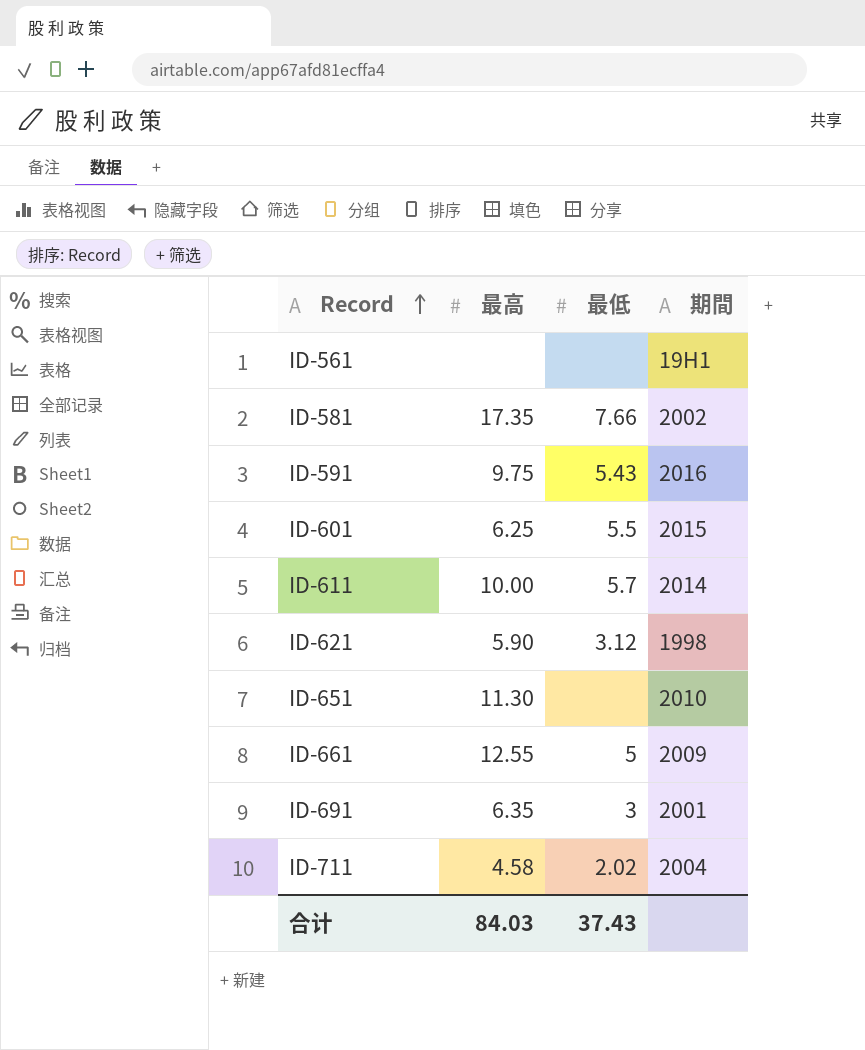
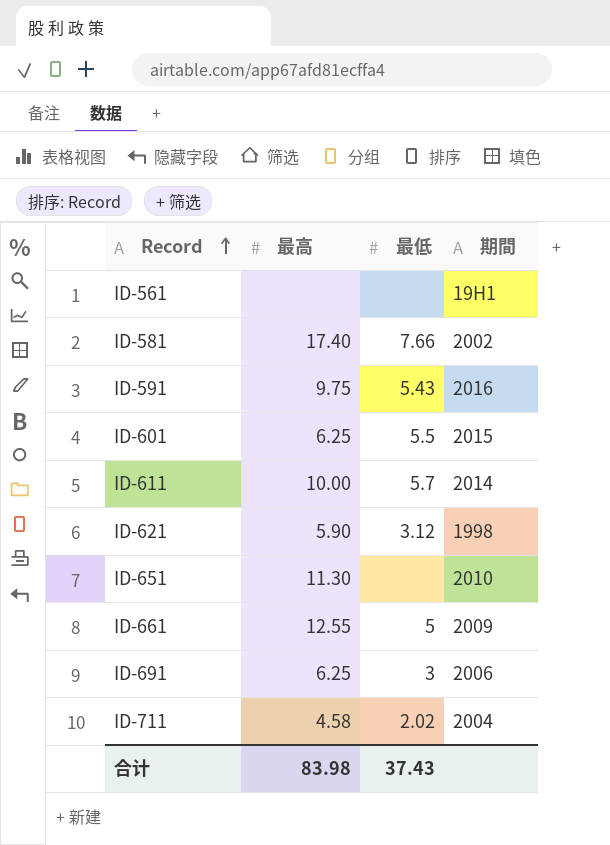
ID-581 | 最高: 17.35 -> 17.40
ID-691 | 最高: 6.35 -> 6.25
ID-691 | 期間: 2001 -> 2006
合计 | 最高: 84.03 -> 83.98

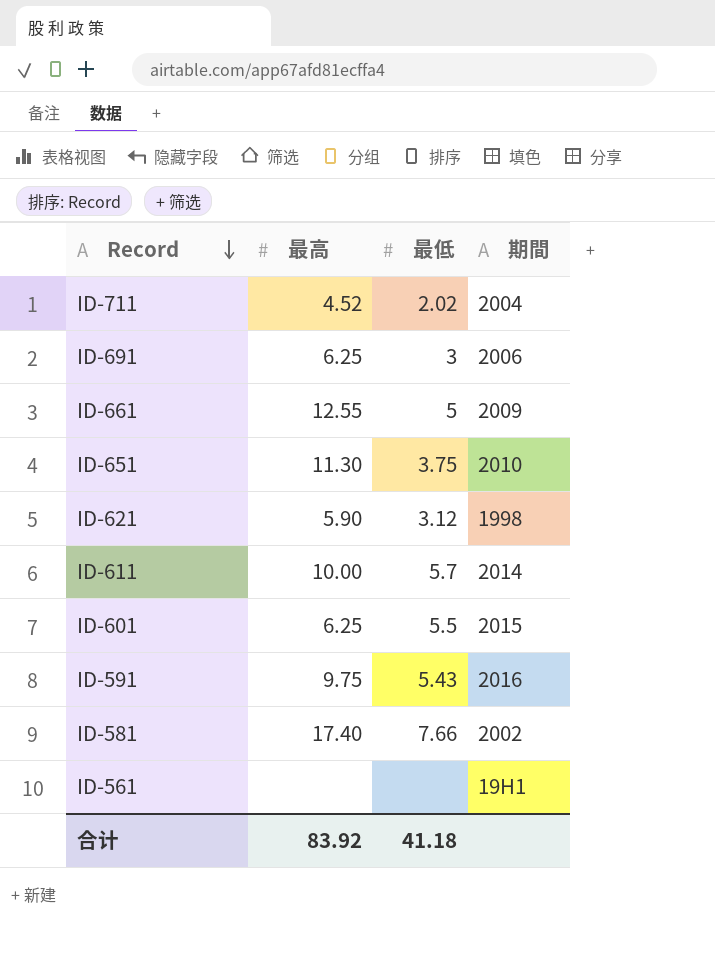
row order: Record ascending -> Record descending
ID-711 | 最高: 4.58 -> 4.52
ID-651 | 最低: none -> 3.75
合计 | 最高: 83.98 -> 83.92
合计 | 最低: 37.43 -> 41.18

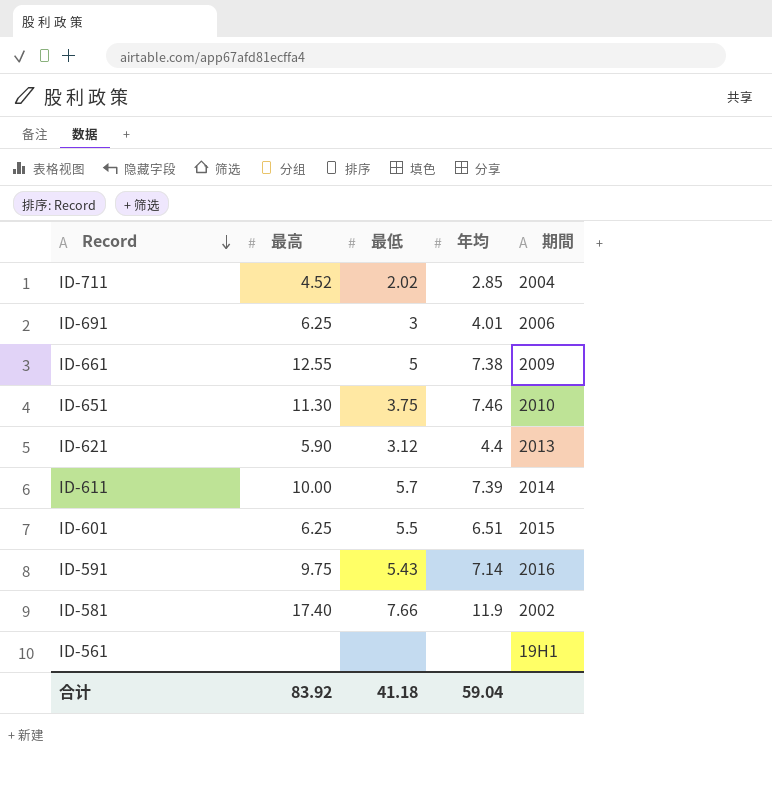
column 年均 | position: none -> 4
ID-621 | 期間: 1998 -> 2013

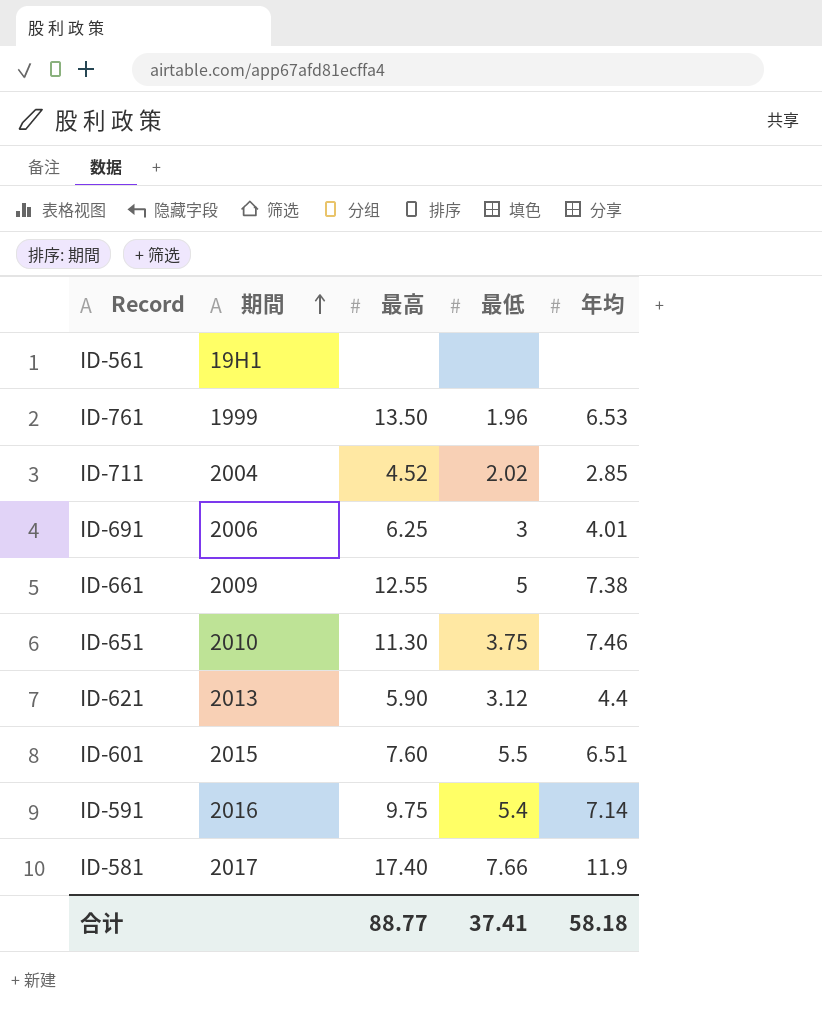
row order: Record descending -> 期間 ascending
column 期間 | position: 5 -> 2
row ID-611: 10.00 | 5.7 | 7.39 | 2014 -> none
row ID-761: none -> 1999 | 13.50 | 1.96 | 6.53
ID-601 | 最高: 6.25 -> 7.60
ID-591 | 最低: 5.43 -> 5.4
ID-581 | 期間: 2002 -> 2017
合计 | 最高: 83.92 -> 88.77
合计 | 最低: 41.18 -> 37.41
合计 | 年均: 59.04 -> 58.18

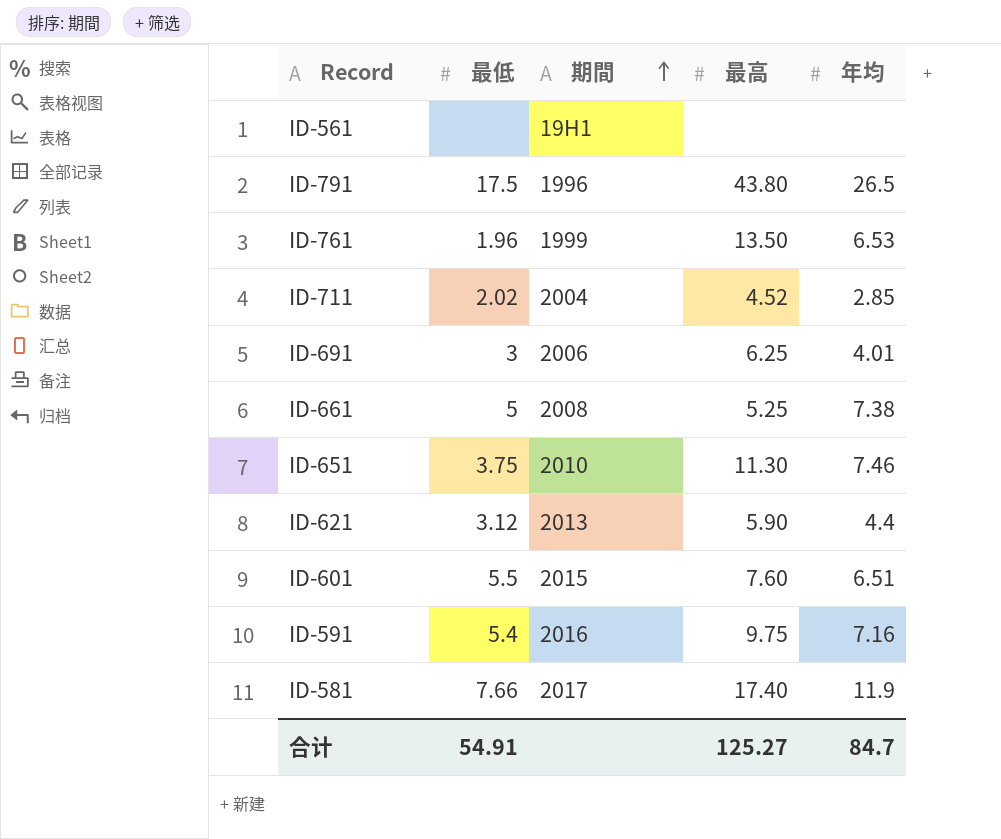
column 最低 | position: 4 -> 2
row ID-791: none -> 17.5 | 1996 | 43.80 | 26.5
ID-661 | 期間: 2009 -> 2008
ID-661 | 最高: 12.55 -> 5.25
ID-591 | 年均: 7.14 -> 7.16
合计 | 最低: 37.41 -> 54.91
合计 | 最高: 88.77 -> 125.27
合计 | 年均: 58.18 -> 84.7

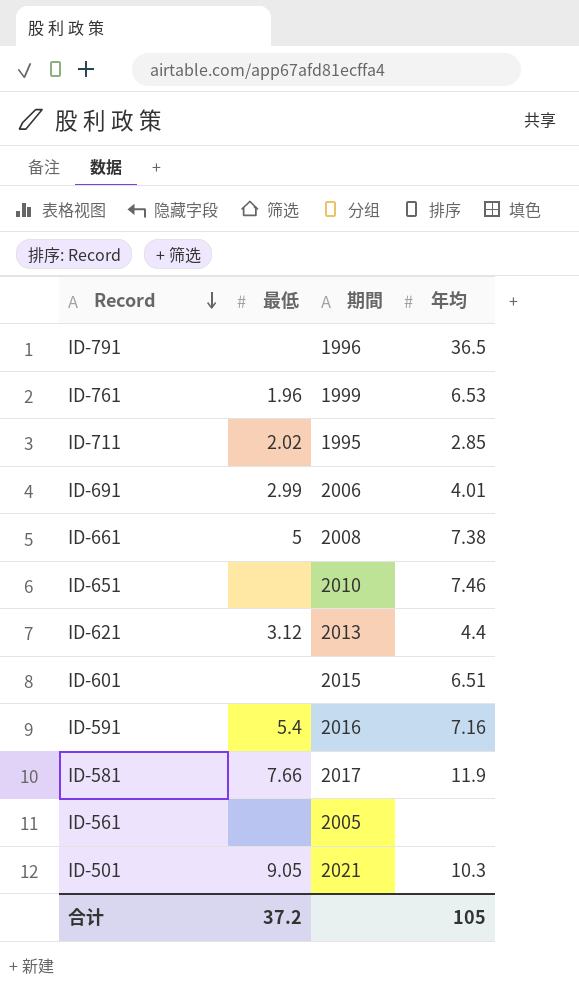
row order: 期間 ascending -> Record descending
column 最高 | position: 4 -> none
ID-791 | 最低: 17.5 -> none
ID-791 | 年均: 26.5 -> 36.5
ID-711 | 期間: 2004 -> 1995
ID-691 | 最低: 3 -> 2.99
ID-651 | 最低: 3.75 -> none
ID-601 | 最低: 5.5 -> none
ID-561 | 期間: 19H1 -> 2005
row ID-501: none -> 9.05 | 2021 | 10.3
合计 | 最低: 54.91 -> 37.2
合计 | 年均: 84.7 -> 105

